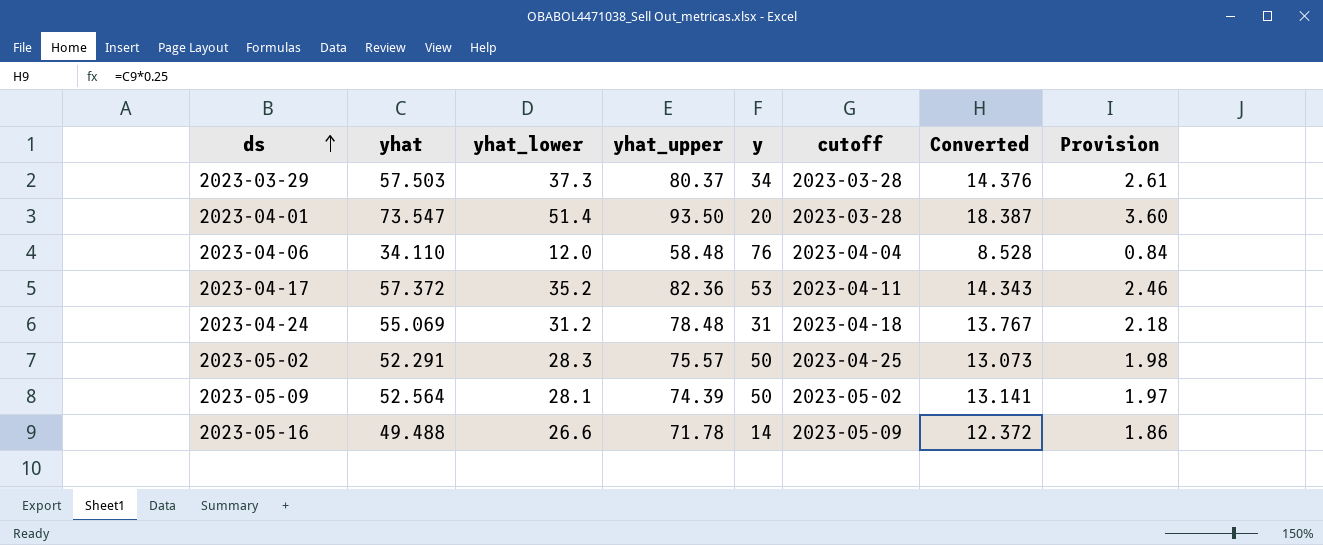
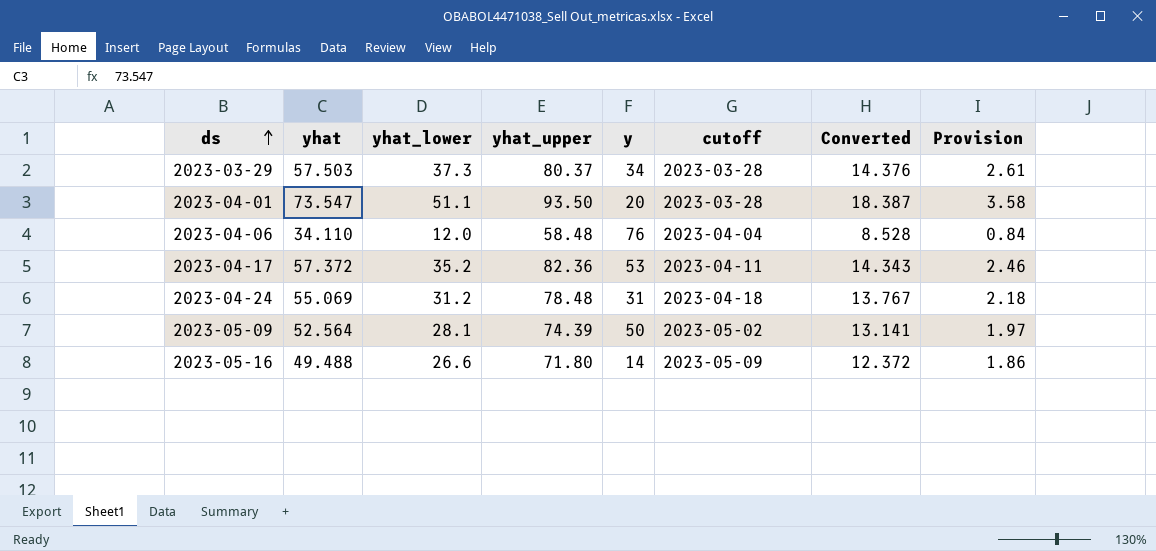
row 2023-05-02: 52.291 | 28.3 | 75.57 | 50 | 2023-04-25 | 13.073 | 1.98 -> none
2023-04-01 | yhat_lower: 51.4 -> 51.1
2023-04-01 | Provision: 3.60 -> 3.58
2023-05-16 | yhat_upper: 71.78 -> 71.80

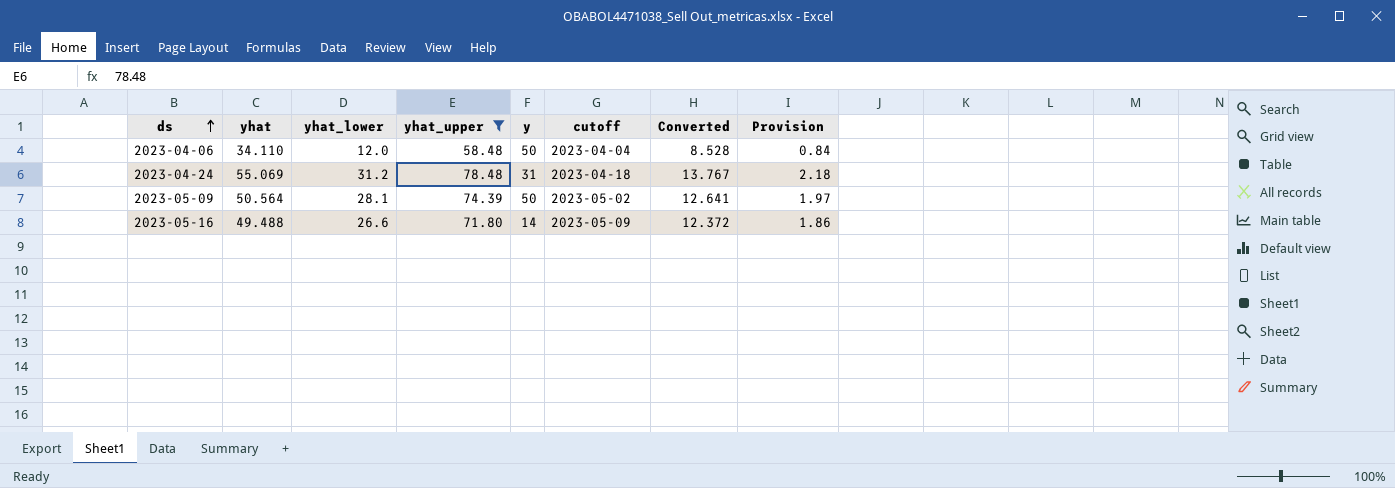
filter: none -> yhat_upper <= 78.48
2023-04-06 | y: 76 -> 50
2023-05-09 | yhat: 52.564 -> 50.564
2023-05-09 | Converted: 13.141 -> 12.641

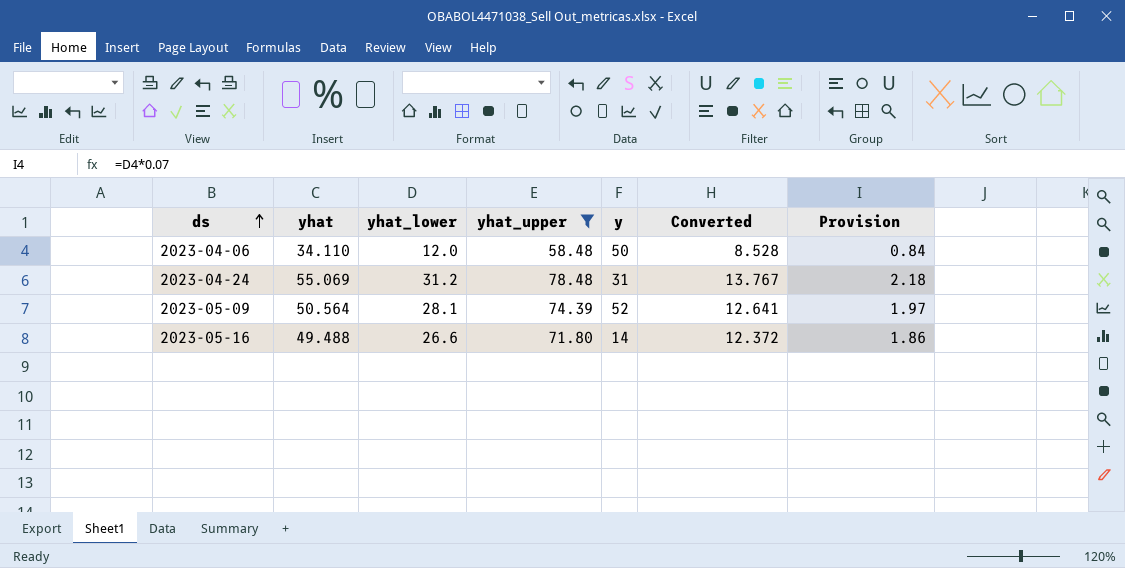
column cutoff | position: 6 -> none
2023-05-09 | y: 50 -> 52

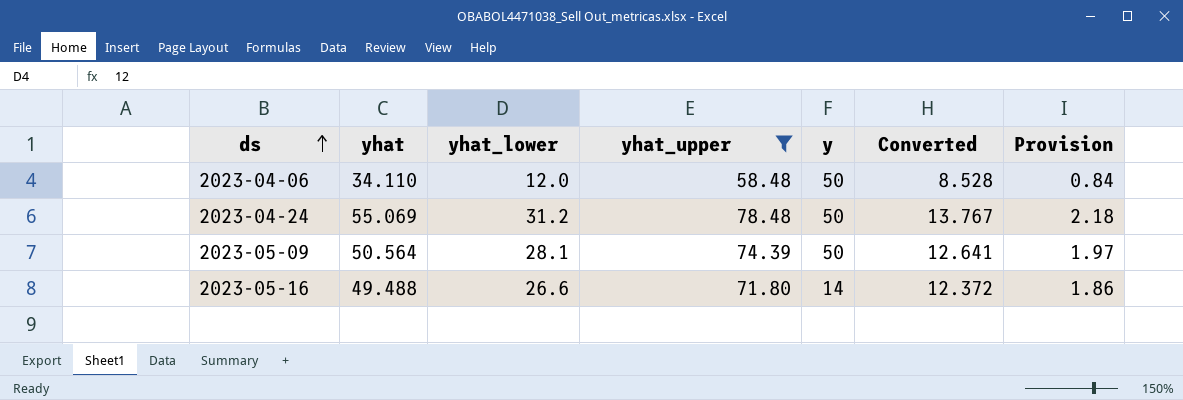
2023-04-24 | y: 31 -> 50
2023-05-09 | y: 52 -> 50

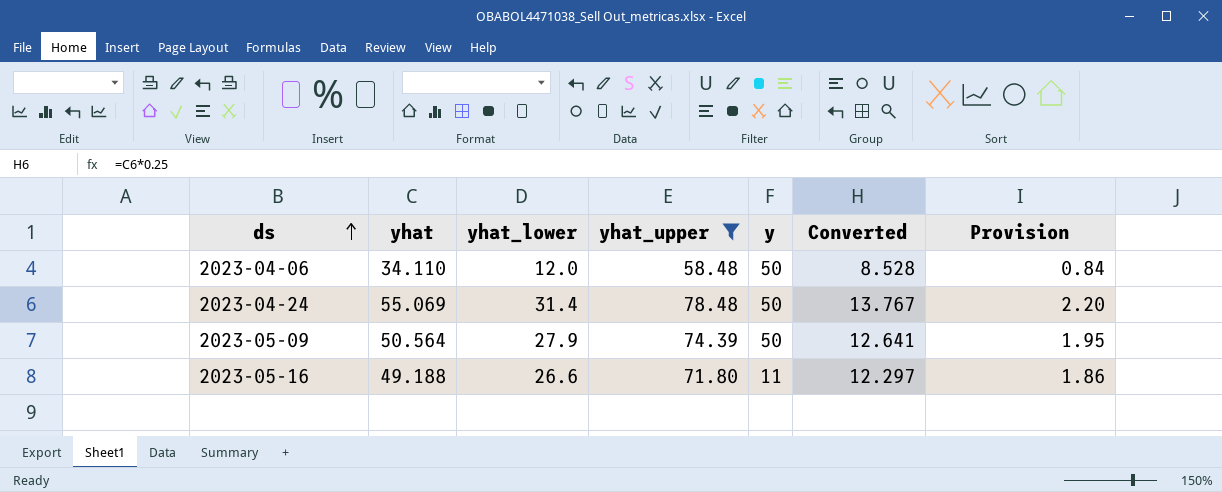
2023-04-24 | yhat_lower: 31.2 -> 31.4
2023-04-24 | Provision: 2.18 -> 2.20
2023-05-09 | yhat_lower: 28.1 -> 27.9
2023-05-09 | Provision: 1.97 -> 1.95
2023-05-16 | yhat: 49.488 -> 49.188
2023-05-16 | y: 14 -> 11
2023-05-16 | Converted: 12.372 -> 12.297

